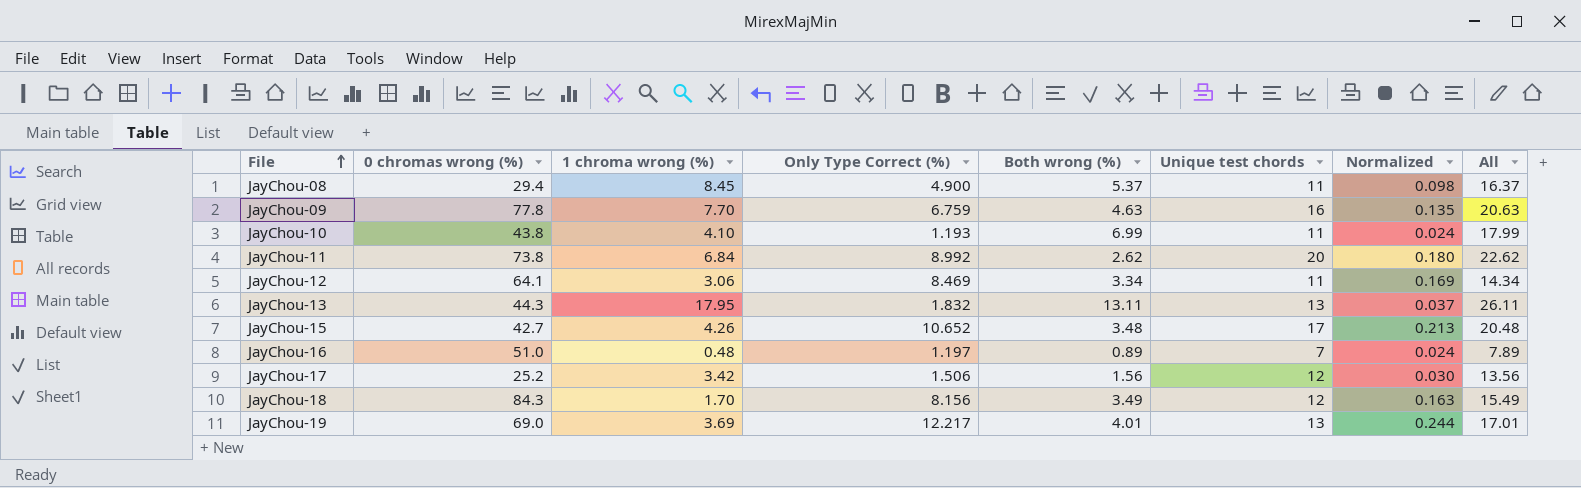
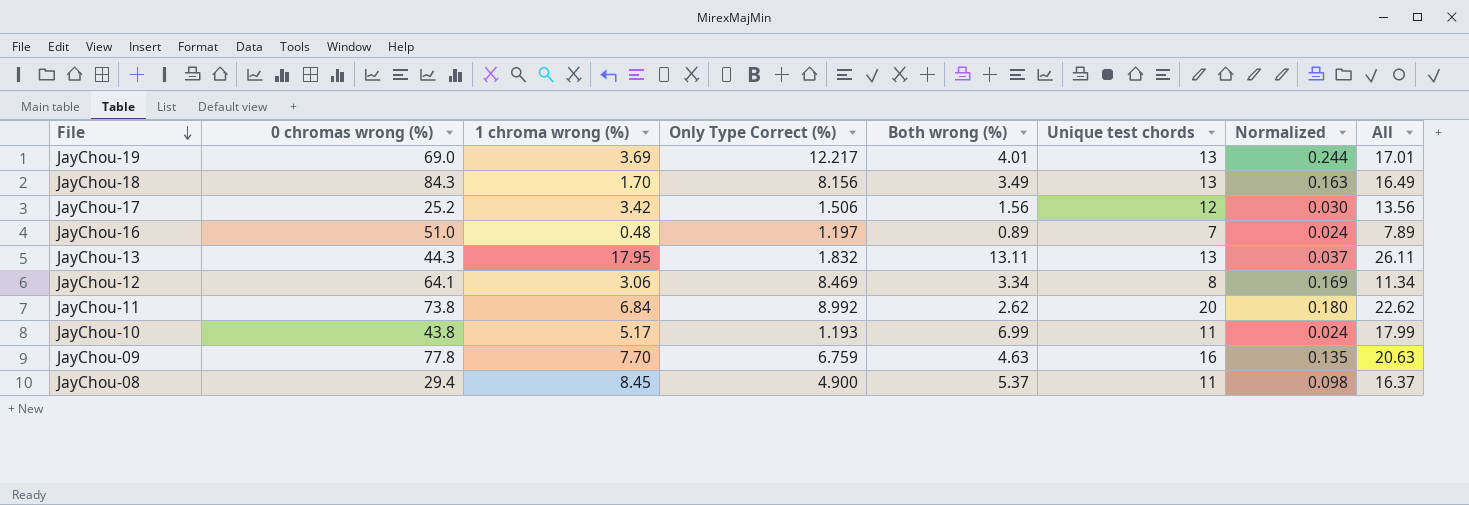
row order: File ascending -> File descending
row JayChou-15: 42.7 | 4.26 | 10.652 | 3.48 | 17 | 0.213 | 20.48 -> none
JayChou-18 | Unique test chords: 12 -> 13
JayChou-18 | All: 15.49 -> 16.49
JayChou-12 | Unique test chords: 11 -> 8
JayChou-12 | All: 14.34 -> 11.34
JayChou-10 | 1 chroma wrong (%): 4.10 -> 5.17

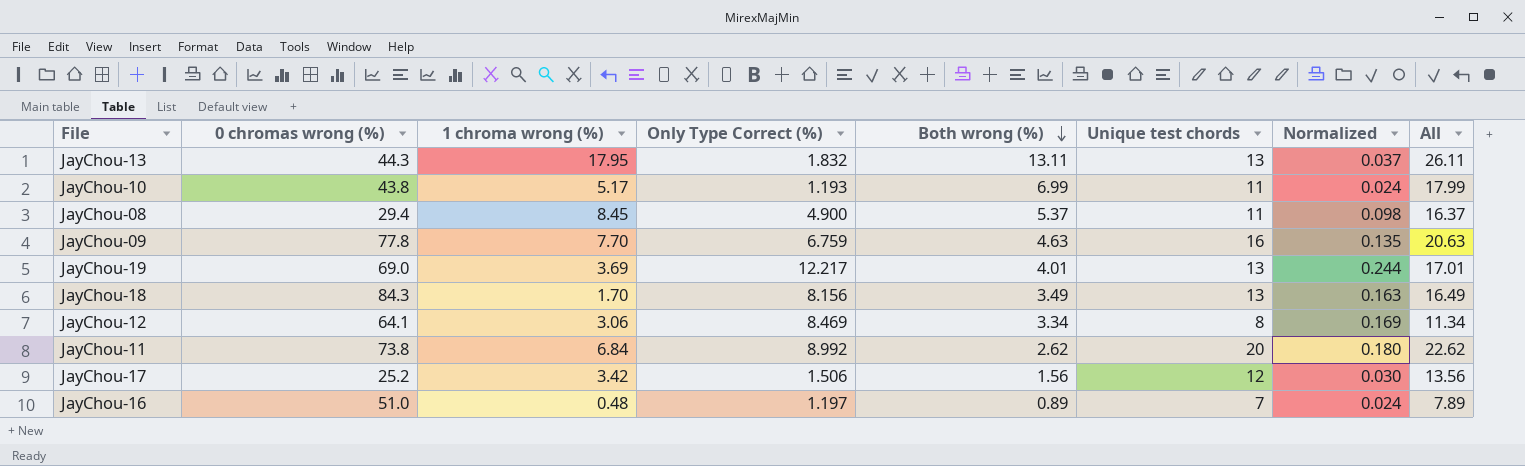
row order: File descending -> Both wrong (%) descending

